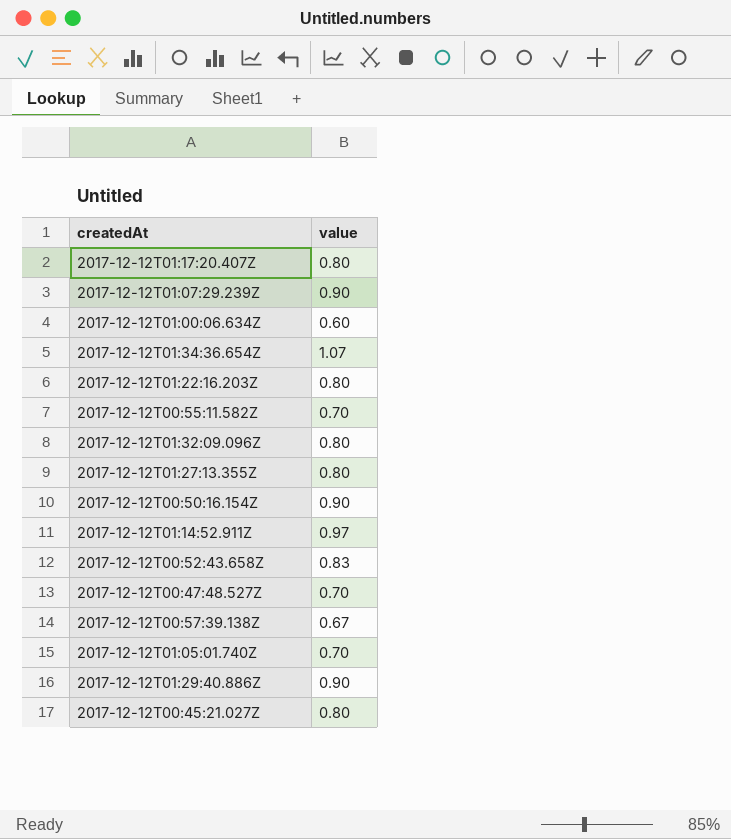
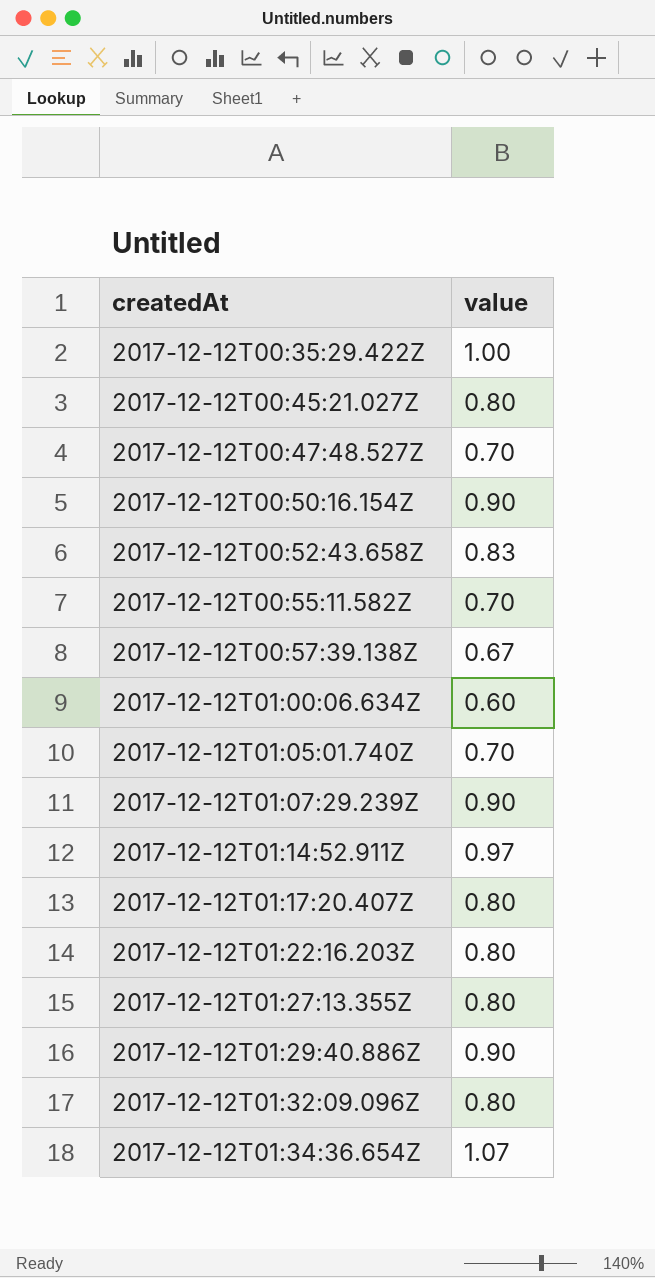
row order: none -> createdAt ascending
row 2017-12-12T00:35:29.422Z: none -> 1.00

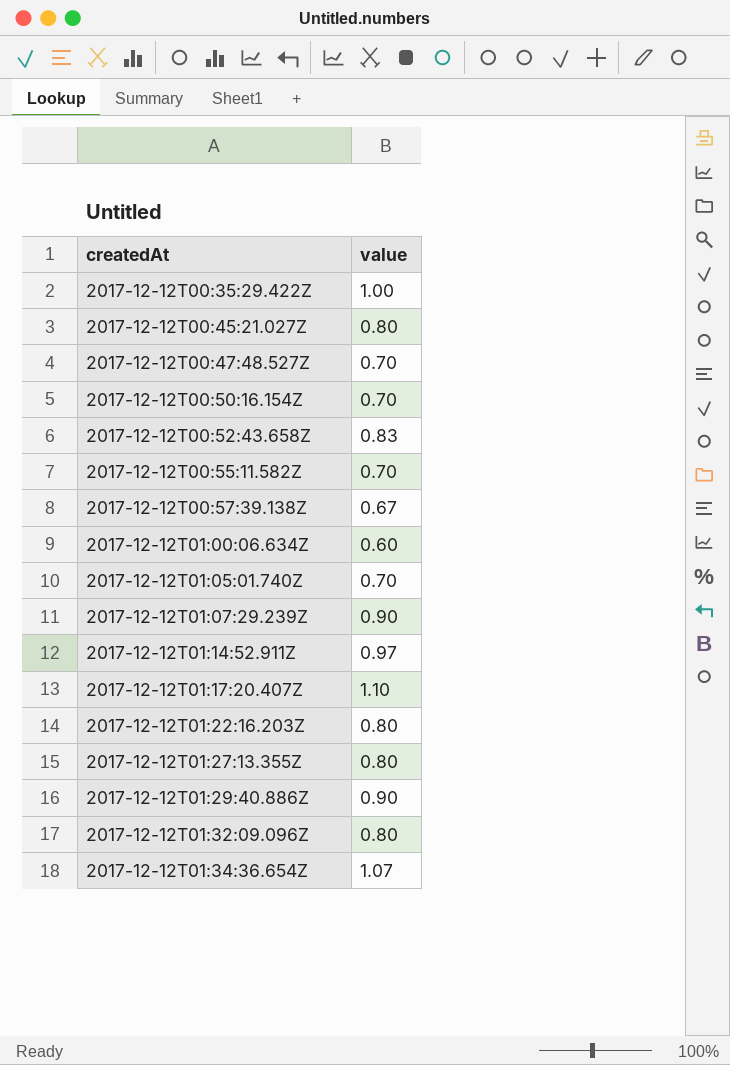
2017-12-12T00:50:16.154Z | value: 0.90 -> 0.70
2017-12-12T01:17:20.407Z | value: 0.80 -> 1.10

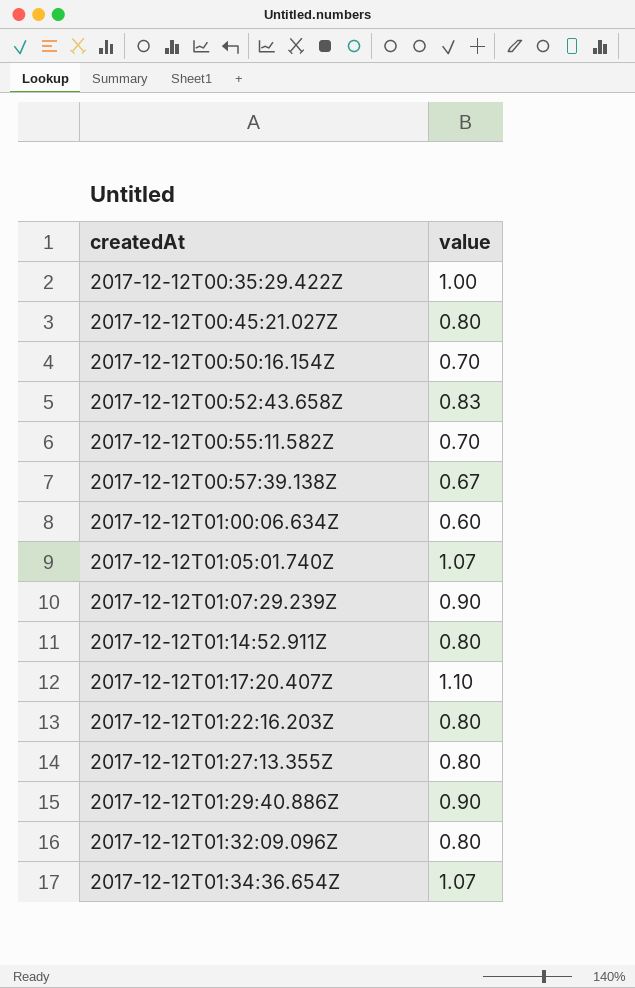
row 2017-12-12T00:47:48.527Z: 0.70 -> none
2017-12-12T01:05:01.740Z | value: 0.70 -> 1.07
2017-12-12T01:14:52.911Z | value: 0.97 -> 0.80

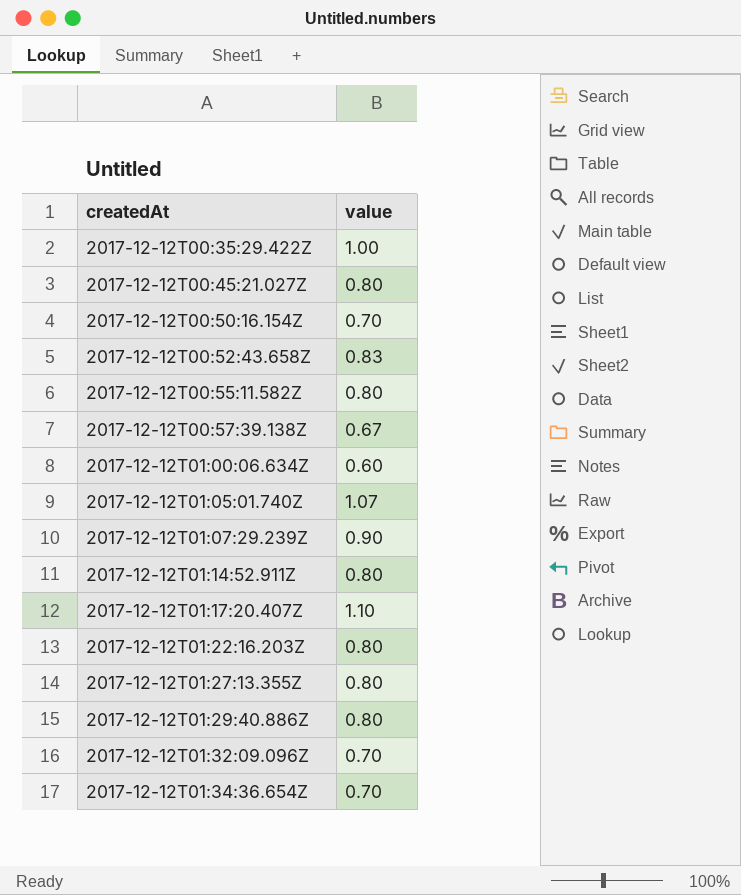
2017-12-12T00:55:11.582Z | value: 0.70 -> 0.80
2017-12-12T01:29:40.886Z | value: 0.90 -> 0.80
2017-12-12T01:32:09.096Z | value: 0.80 -> 0.70
2017-12-12T01:34:36.654Z | value: 1.07 -> 0.70

